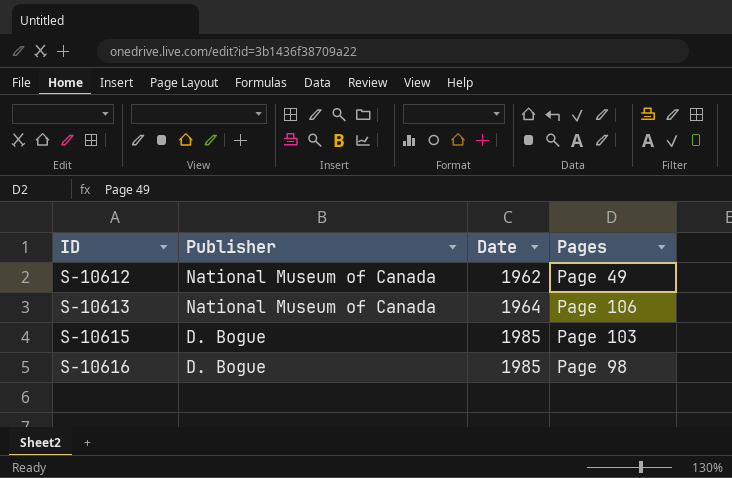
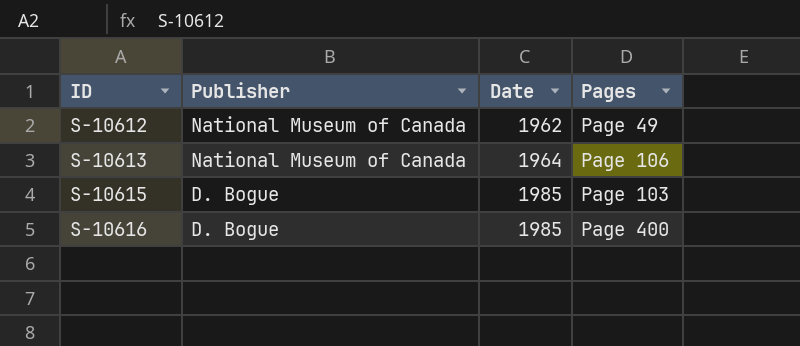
S-10616 | Pages: Page 98 -> Page 400

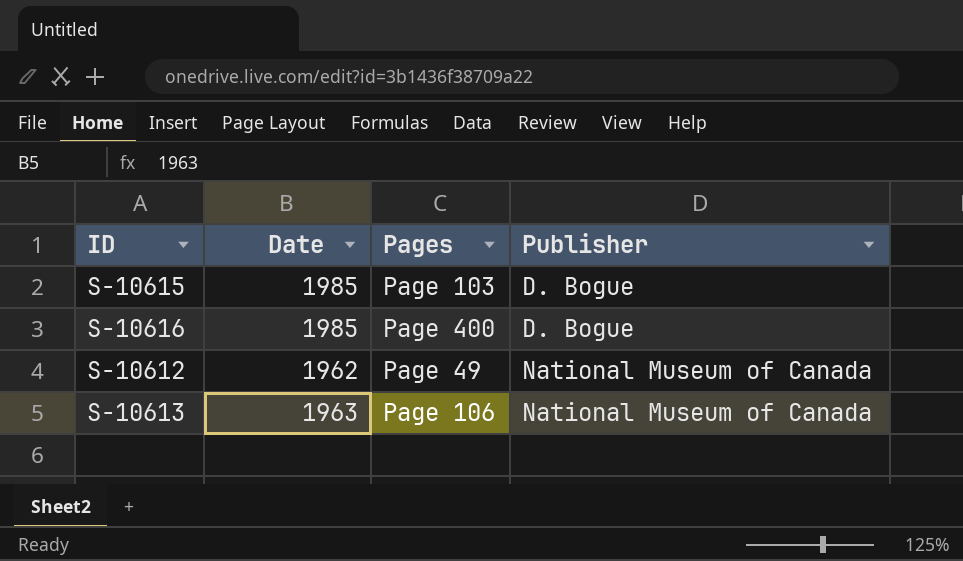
row order: ID ascending -> Publisher ascending
column Publisher | position: 2 -> 4
S-10613 | Date: 1964 -> 1963

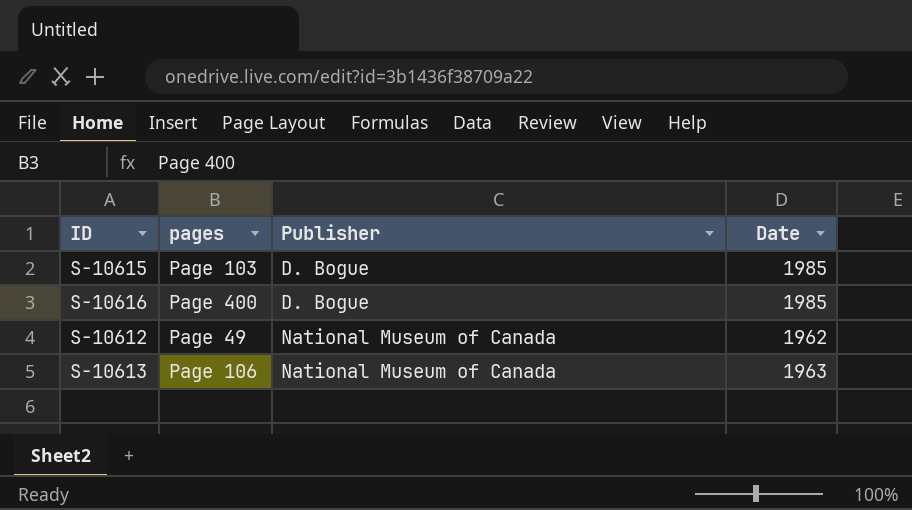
column name: Pages -> pages
column Date | position: 2 -> 4

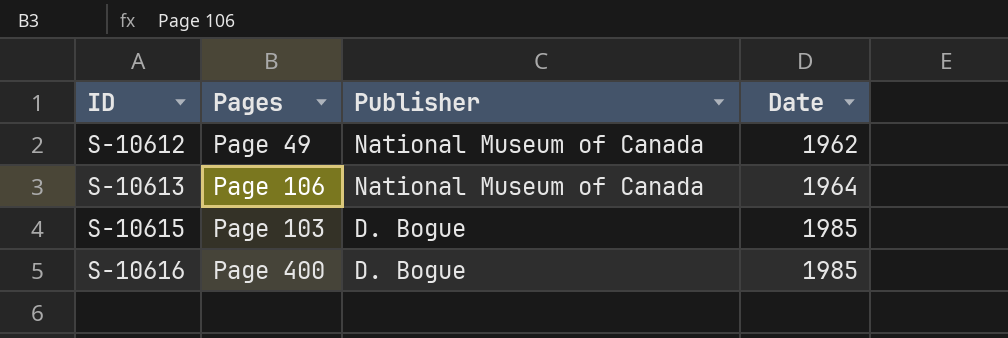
row order: Publisher ascending -> ID ascending
column name: pages -> Pages
S-10613 | Date: 1963 -> 1964

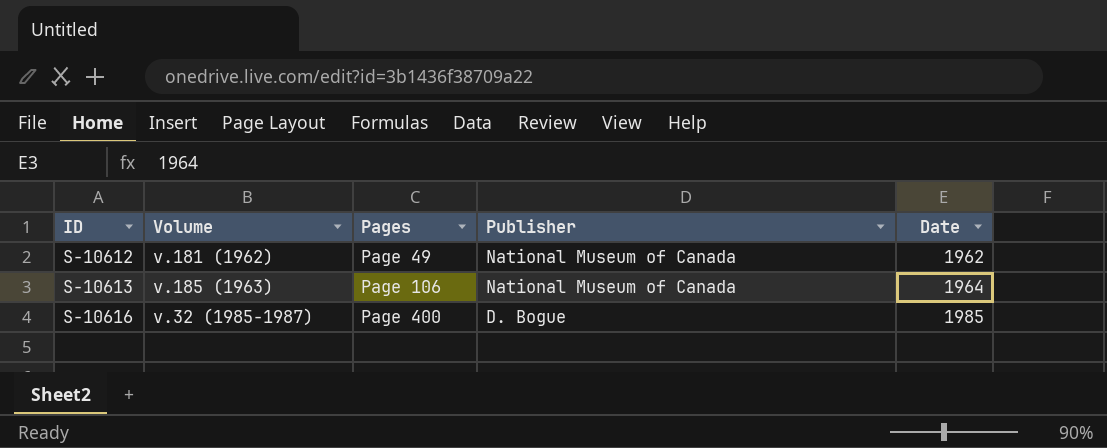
column Volume | position: none -> 2
row S-10615: Page 103 | D. Bogue | 1985 -> none

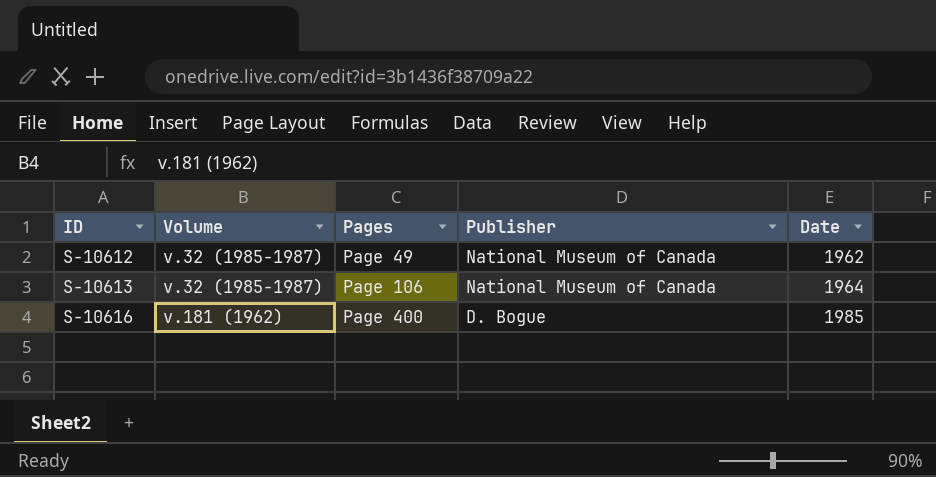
S-10612 | Volume: v.181 (1962) -> v.32 (1985-1987)
S-10613 | Volume: v.185 (1963) -> v.32 (1985-1987)
S-10616 | Volume: v.32 (1985-1987) -> v.181 (1962)

